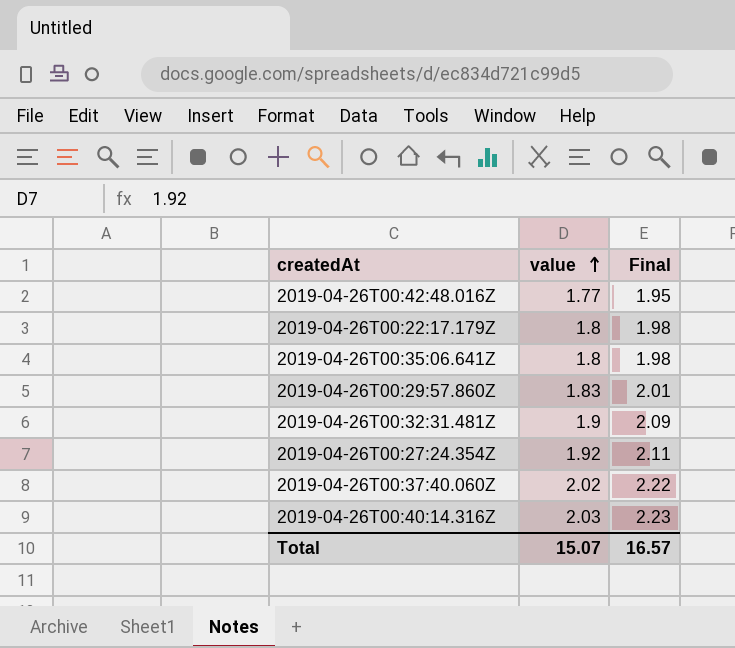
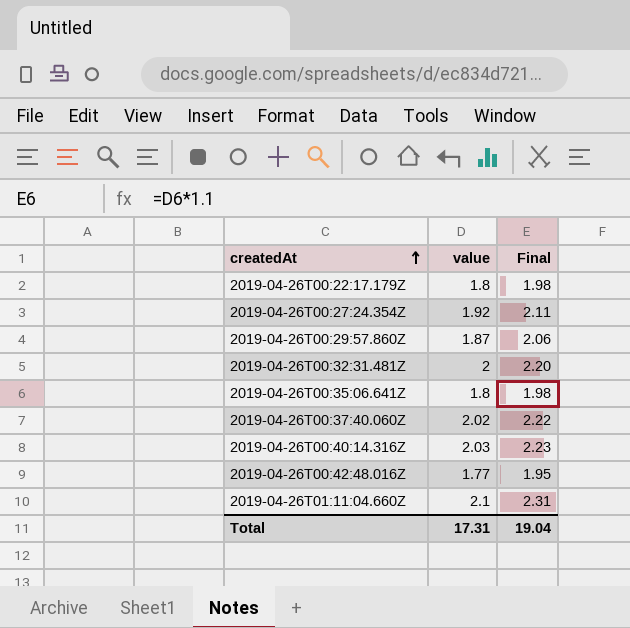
row order: value ascending -> createdAt ascending
2019-04-26T00:29:57.860Z | value: 1.83 -> 1.87
2019-04-26T00:29:57.860Z | Final: 2.01 -> 2.06
2019-04-26T00:32:31.481Z | value: 1.9 -> 2
2019-04-26T00:32:31.481Z | Final: 2.09 -> 2.20
row 2019-04-26T01:11:04.660Z: none -> 2.1 | 2.31
Total | value: 15.07 -> 17.31
Total | Final: 16.57 -> 19.04

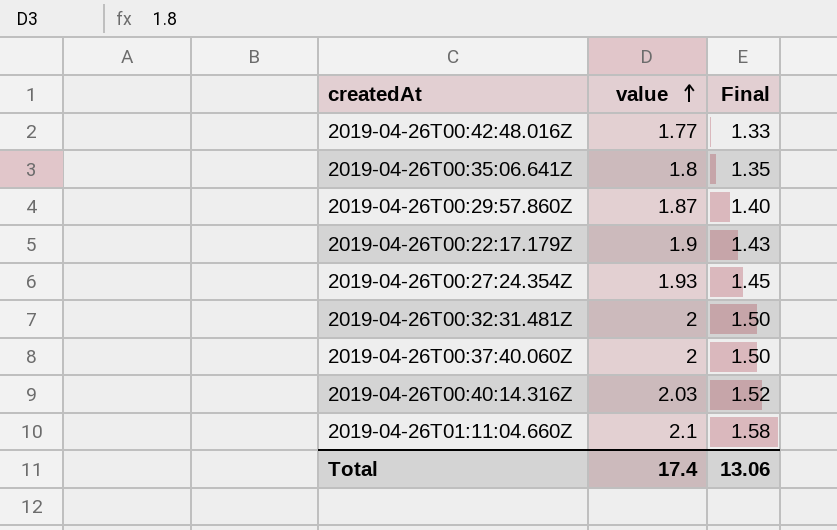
row order: createdAt ascending -> value ascending
column Final | formula: [value] * 1.1 -> [value] * 0.75
2019-04-26T00:22:17.179Z | value: 1.8 -> 1.9
2019-04-26T00:27:24.354Z | value: 1.92 -> 1.93
2019-04-26T00:37:40.060Z | value: 2.02 -> 2
Total | value: 17.31 -> 17.4
Total | Final: 19.04 -> 13.06

